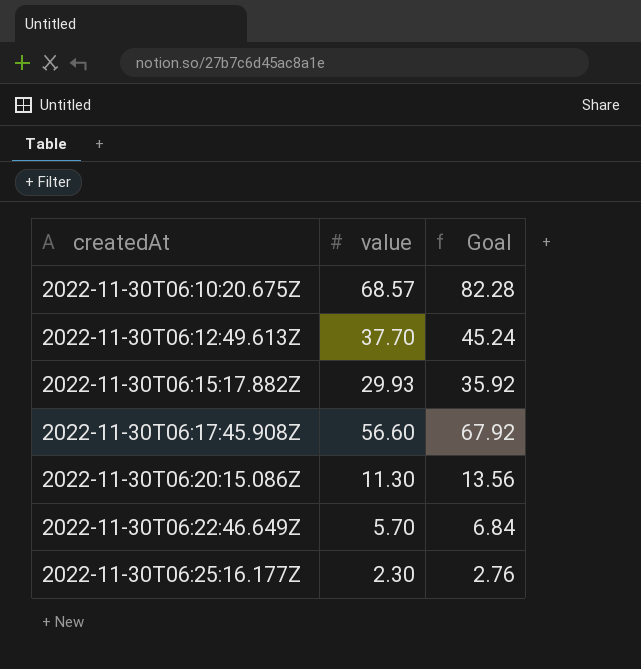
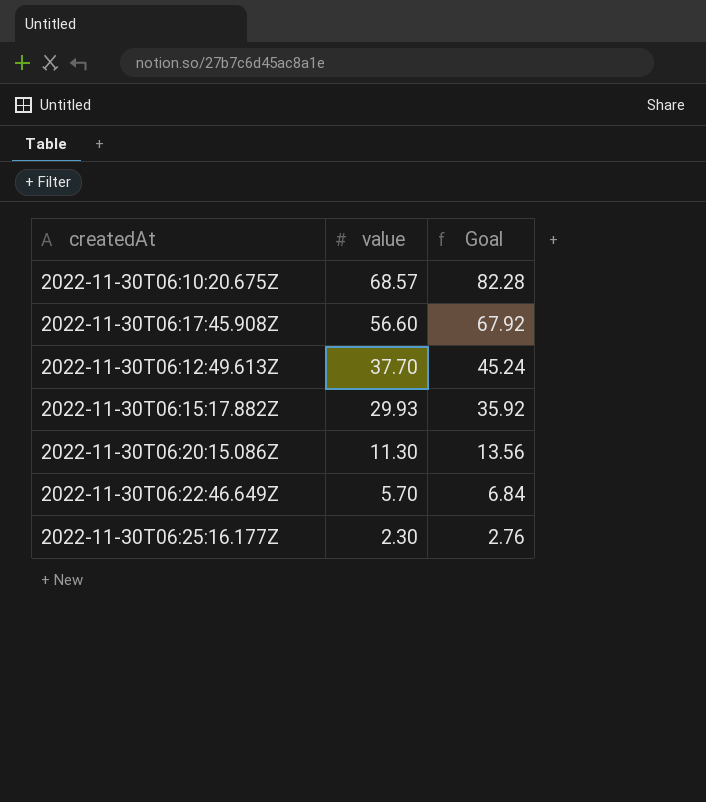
row order: createdAt ascending -> value descending

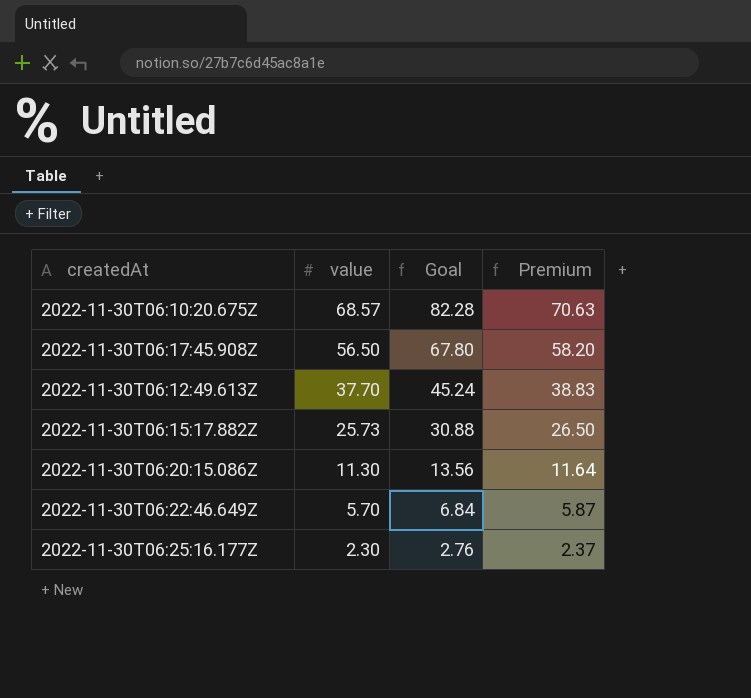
column Premium | formula: none -> [value] * 1.03
2022-11-30T06:17:45.908Z | value: 56.60 -> 56.50
2022-11-30T06:17:45.908Z | Goal: 67.92 -> 67.80
2022-11-30T06:15:17.882Z | value: 29.93 -> 25.73
2022-11-30T06:15:17.882Z | Goal: 35.92 -> 30.88

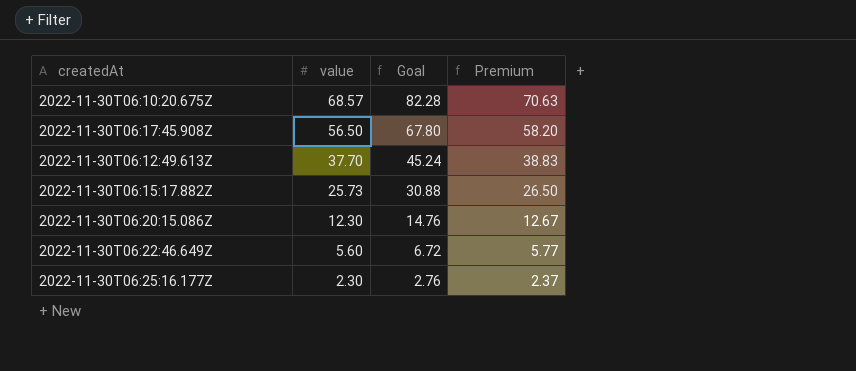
2022-11-30T06:20:15.086Z | value: 11.30 -> 12.30
2022-11-30T06:20:15.086Z | Goal: 13.56 -> 14.76
2022-11-30T06:20:15.086Z | Premium: 11.64 -> 12.67
2022-11-30T06:22:46.649Z | value: 5.70 -> 5.60
2022-11-30T06:22:46.649Z | Goal: 6.84 -> 6.72
2022-11-30T06:22:46.649Z | Premium: 5.87 -> 5.77

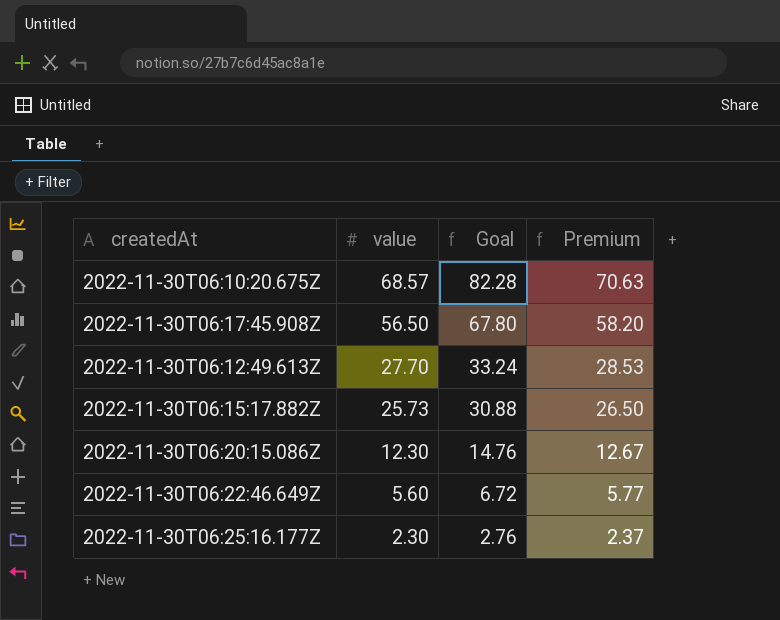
2022-11-30T06:12:49.613Z | value: 37.70 -> 27.70
2022-11-30T06:12:49.613Z | Goal: 45.24 -> 33.24
2022-11-30T06:12:49.613Z | Premium: 38.83 -> 28.53

